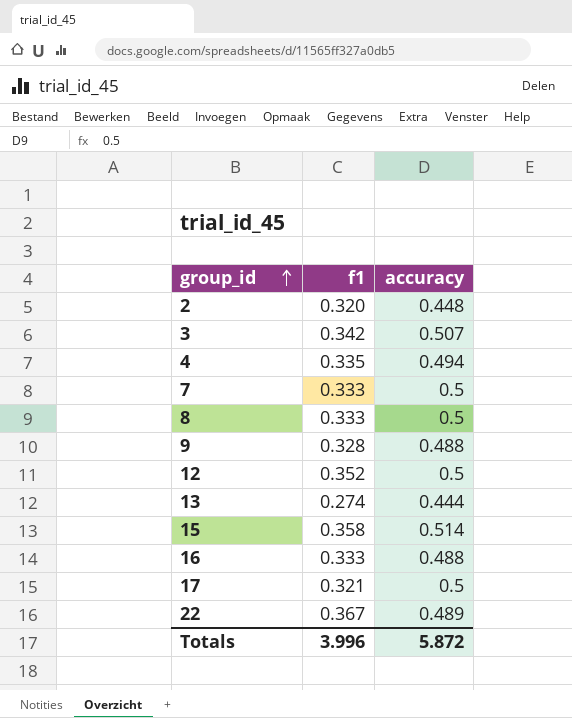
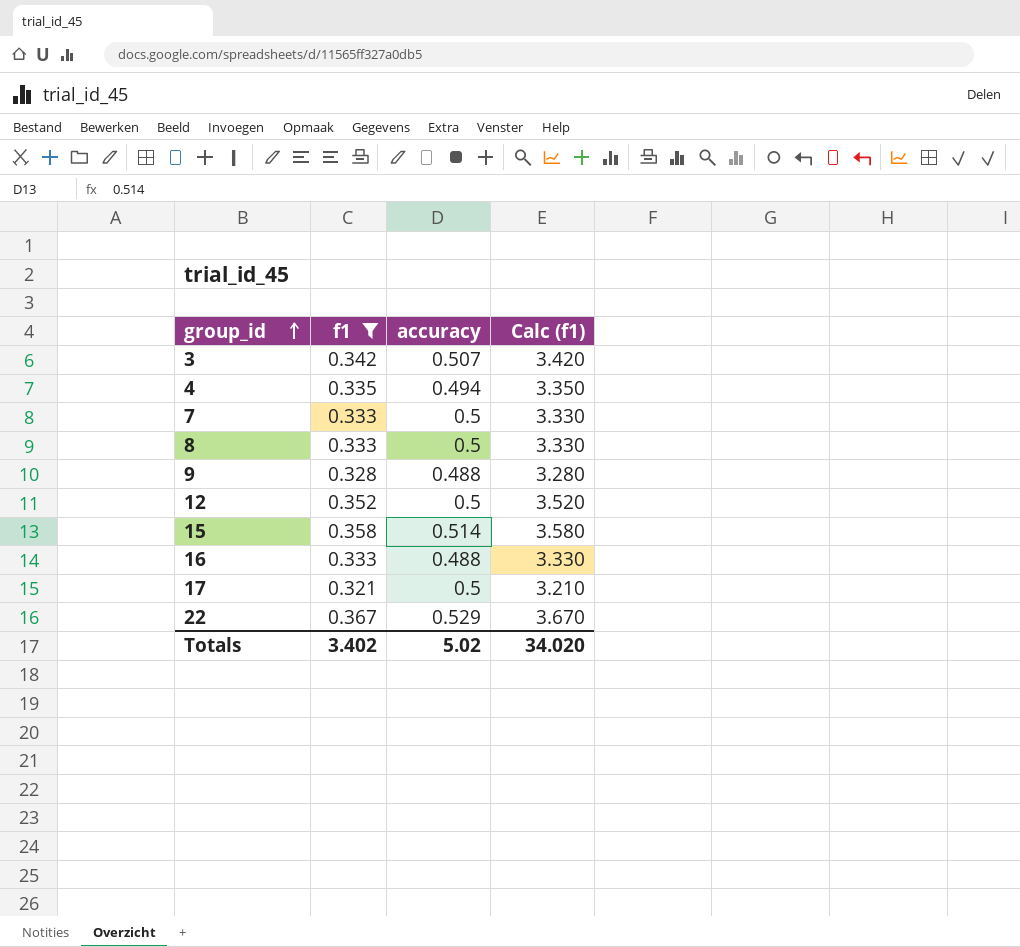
filter: none -> f1 >= 0.321
column Calc (f1) | formula: none -> [f1] * 10
22 | accuracy: 0.489 -> 0.529
Totals | f1: 3.996 -> 3.402
Totals | accuracy: 5.872 -> 5.02

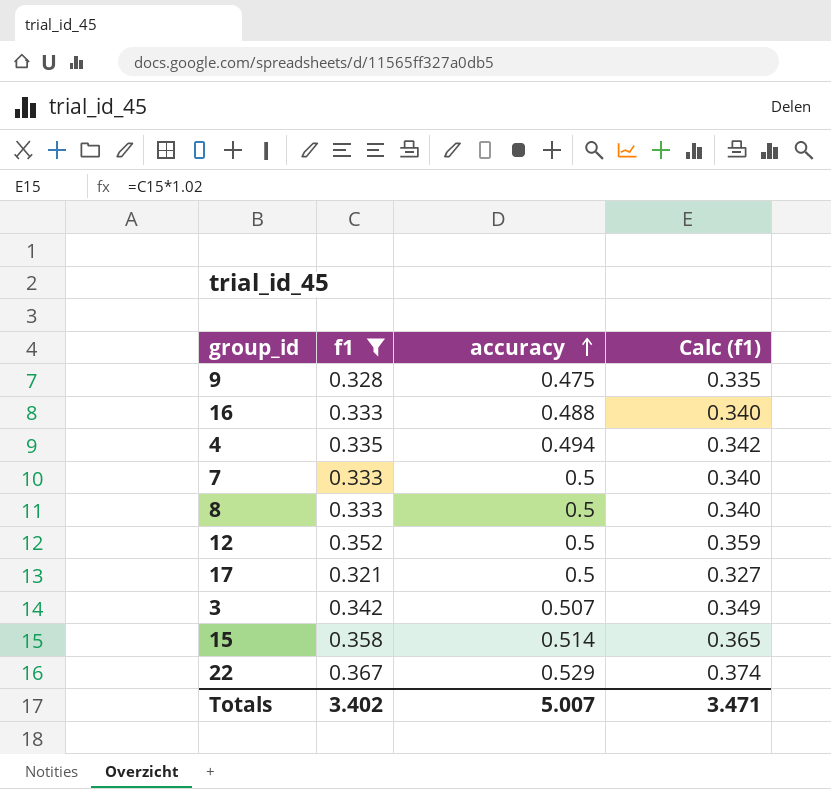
row order: group_id ascending -> accuracy ascending
column Calc (f1) | formula: [f1] * 10 -> [f1] * 1.02
9 | accuracy: 0.488 -> 0.475
Totals | accuracy: 5.02 -> 5.007
Totals | Calc (f1): 34.020 -> 3.471

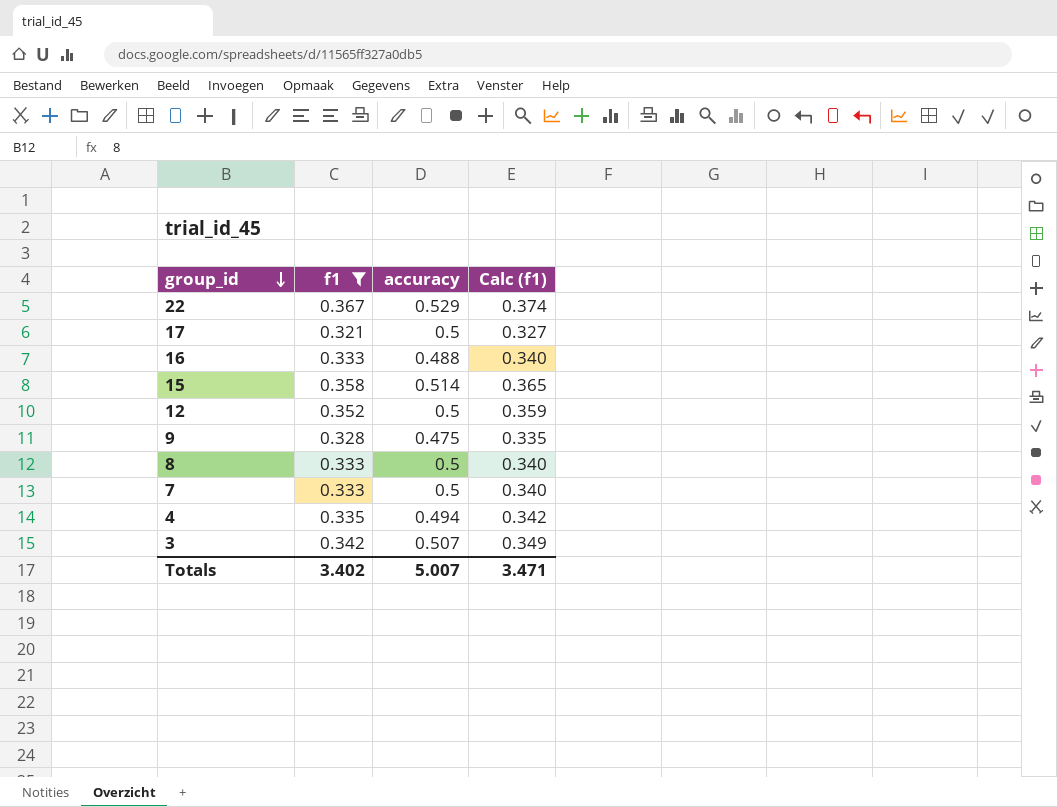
row order: accuracy ascending -> group_id descending

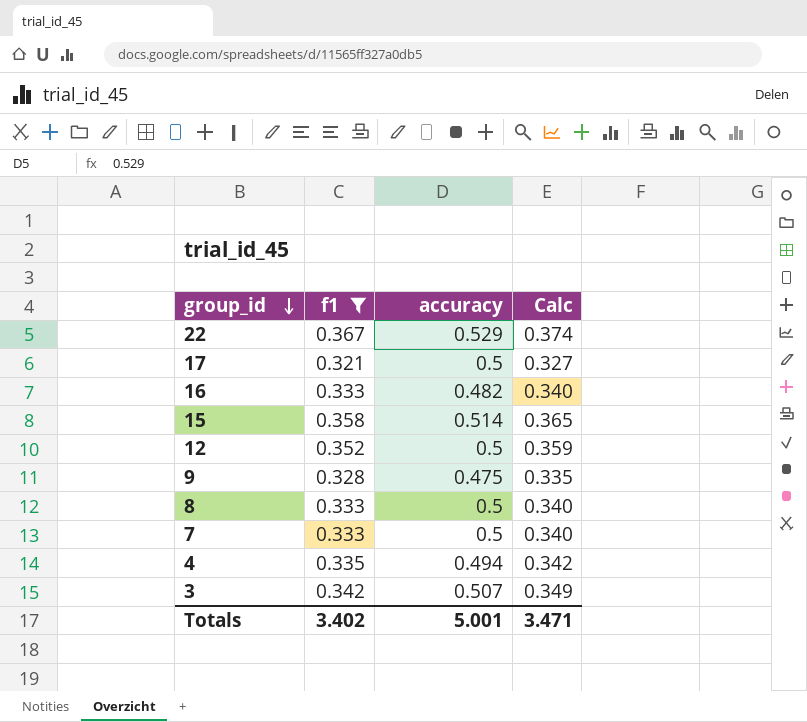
column name: Calc (f1) -> Calc
16 | accuracy: 0.488 -> 0.482
Totals | accuracy: 5.007 -> 5.001

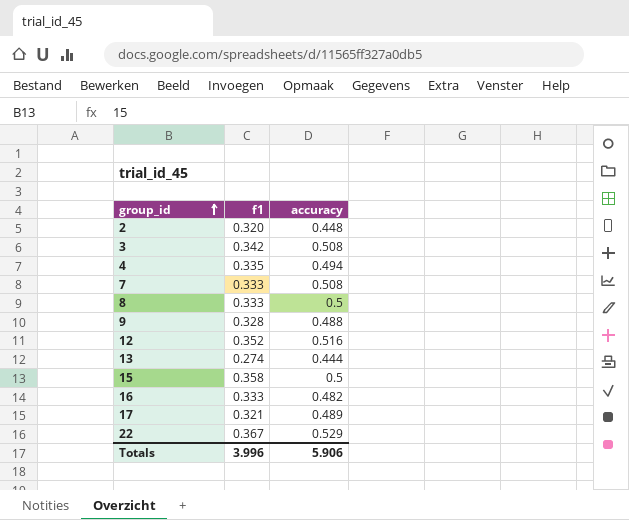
filter: f1 >= 0.321 -> none
row order: group_id descending -> group_id ascending
column Calc | formula: [f1] * 1.02 -> none
3 | accuracy: 0.507 -> 0.508
7 | accuracy: 0.5 -> 0.508
9 | accuracy: 0.475 -> 0.488
12 | accuracy: 0.5 -> 0.516
15 | accuracy: 0.514 -> 0.5
17 | accuracy: 0.5 -> 0.489
Totals | f1: 3.402 -> 3.996
Totals | accuracy: 5.001 -> 5.906

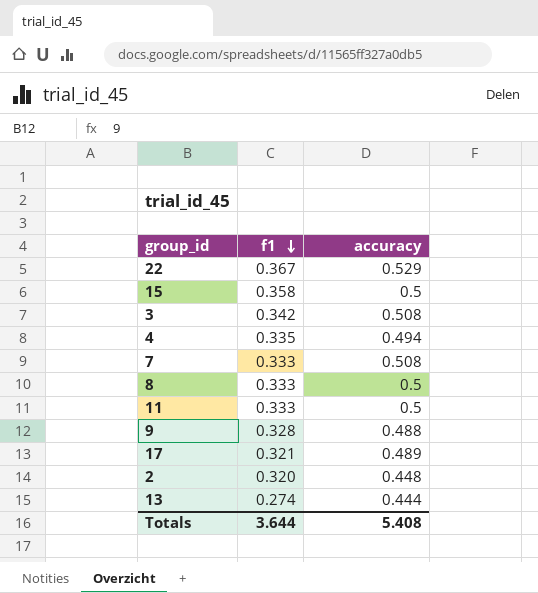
row order: group_id ascending -> f1 descending
row 12: 0.352 | 0.516 -> none
row 16: 0.333 | 0.482 -> none
row 11: none -> 0.333 | 0.5
Totals | f1: 3.996 -> 3.644
Totals | accuracy: 5.906 -> 5.408

